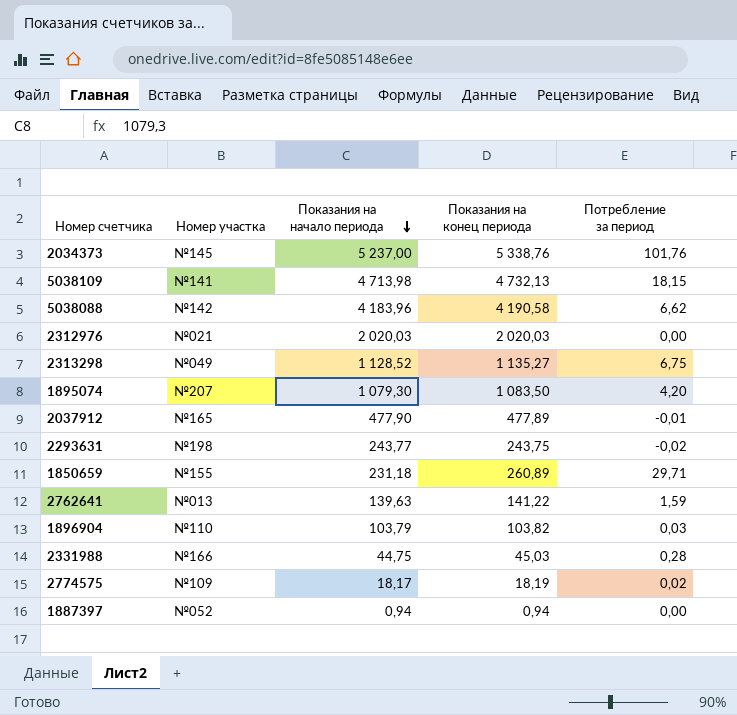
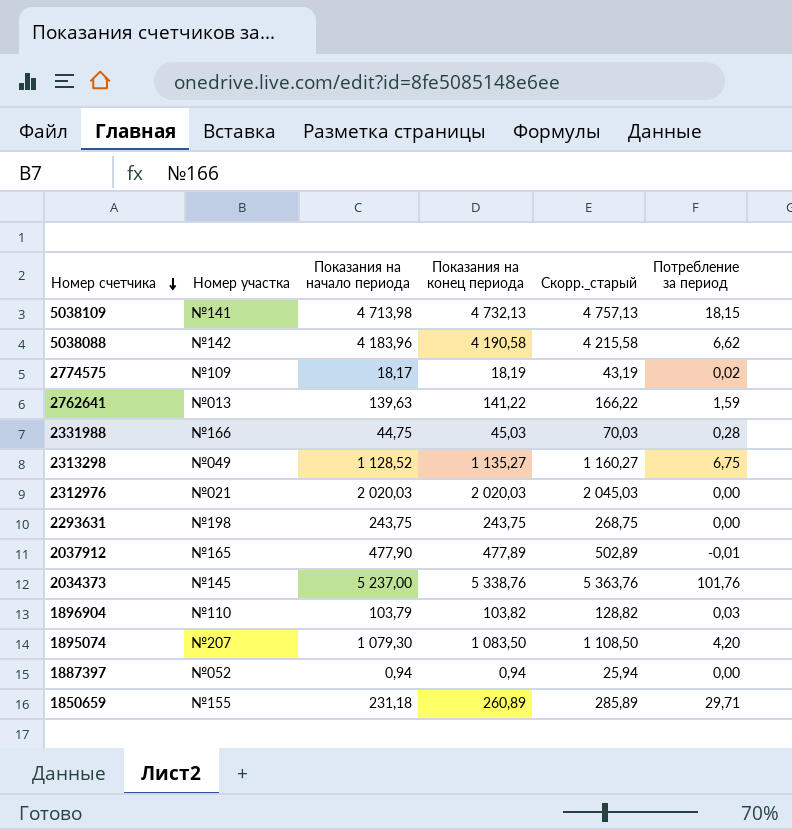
row order: Показания на начало периода descending -> Номер счетчика descending
column Скорр._старый | formula: none -> [Показания на конец периода] + 25
2293631 | Показания на начало периода: 243,77 -> 243,75
2293631 | Потребление за период: -0,02 -> 0,00

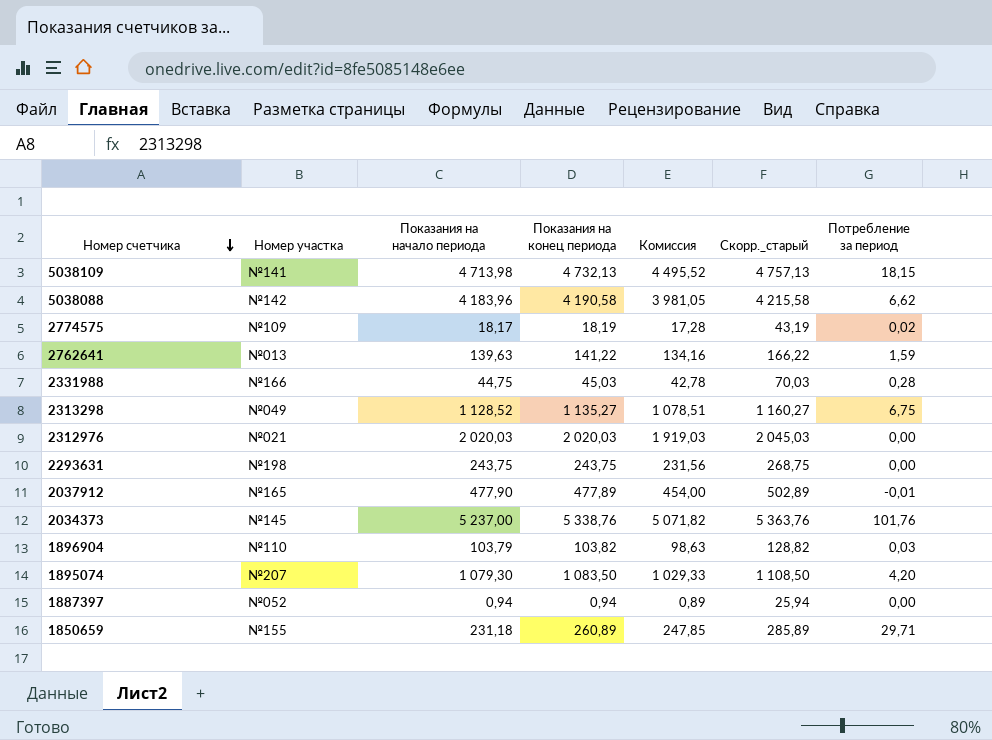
column Комиссия | formula: none -> [Показания на конец периода] * 0,95

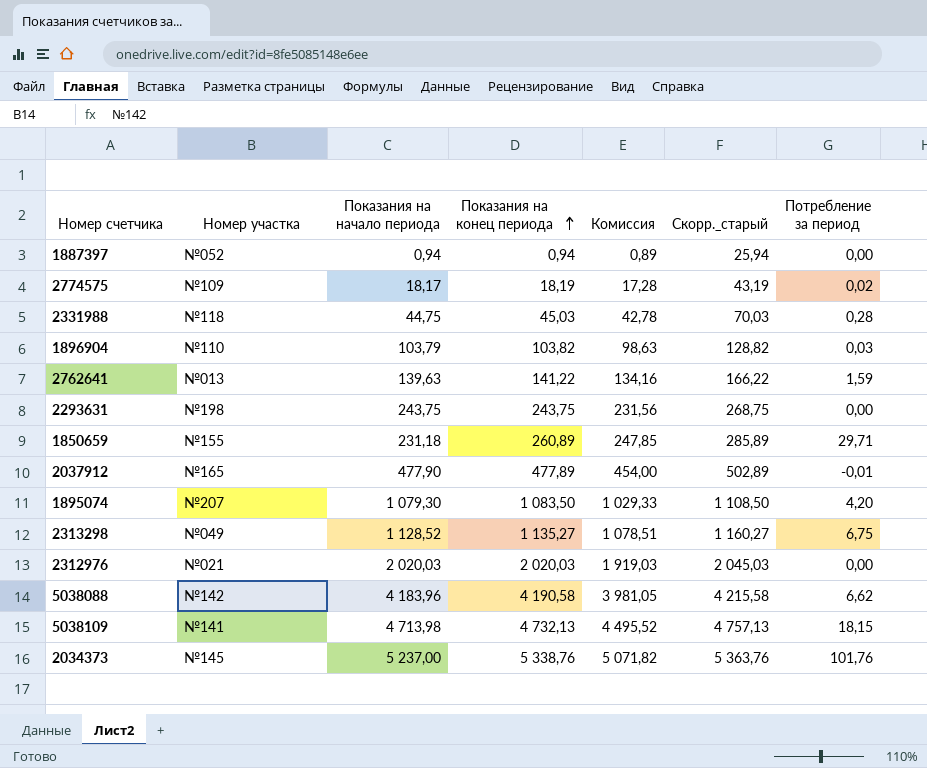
row order: Номер счетчика descending -> Показания на конец периода ascending
2331988 | Номер участка: №166 -> №118

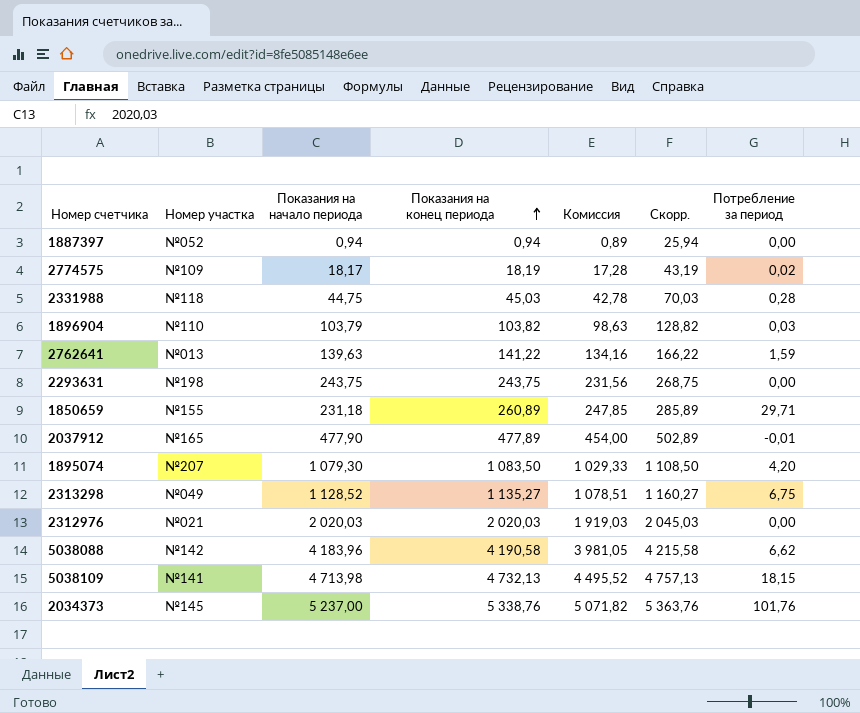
column name: Скорр._старый -> Скорр.

